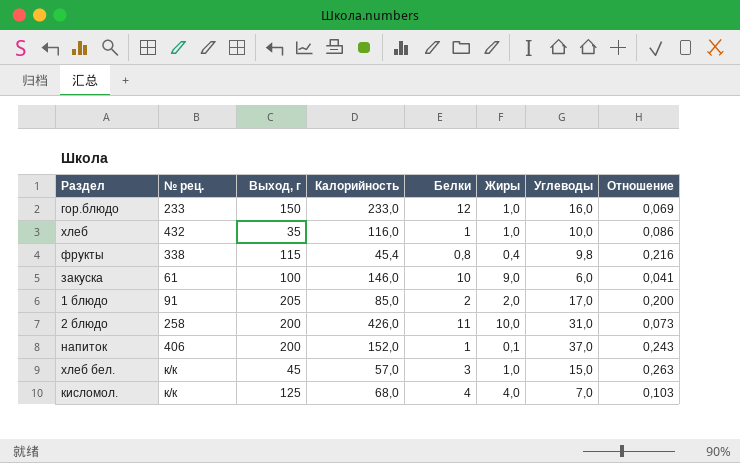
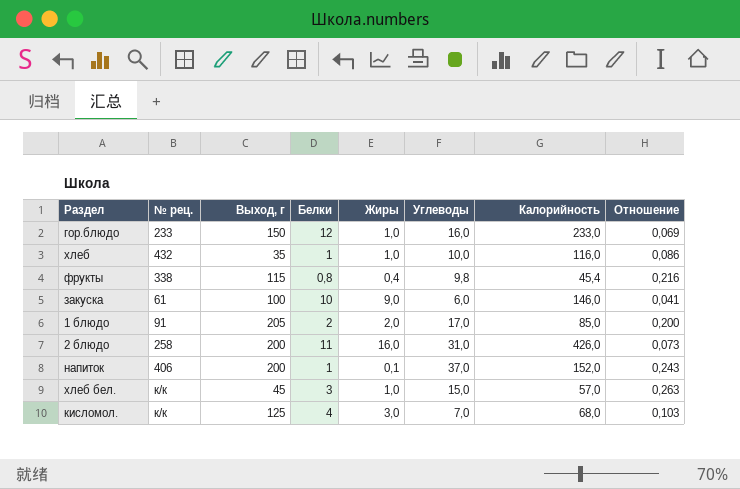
column Калорийность | position: 4 -> 7
2 блюдо | Жиры: 10,0 -> 16,0
кисломол. | Жиры: 4,0 -> 3,0

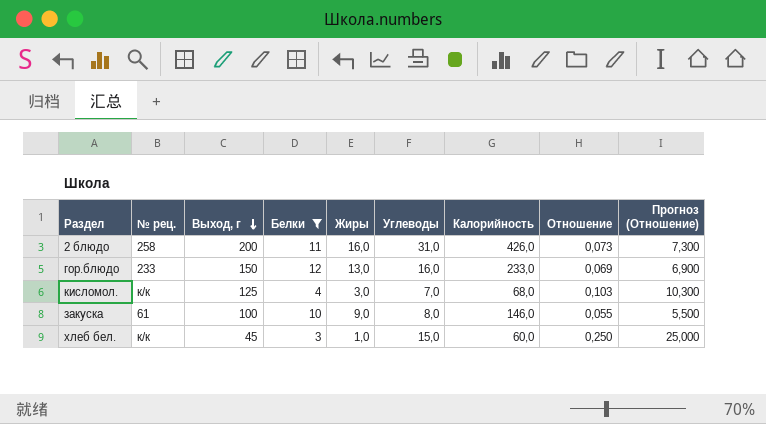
filter: none -> Белки >= 3
row order: none -> Выход, г descending
column Прогноз (Отношение) | formula: none -> [Отношение] * 100
гор.блюдо | Жиры: 1,0 -> 13,0
закуска | Углеводы: 6,0 -> 8,0
закуска | Отношение: 0,041 -> 0,055
хлеб бел. | Калорийность: 57,0 -> 60,0
хлеб бел. | Отношение: 0,263 -> 0,250

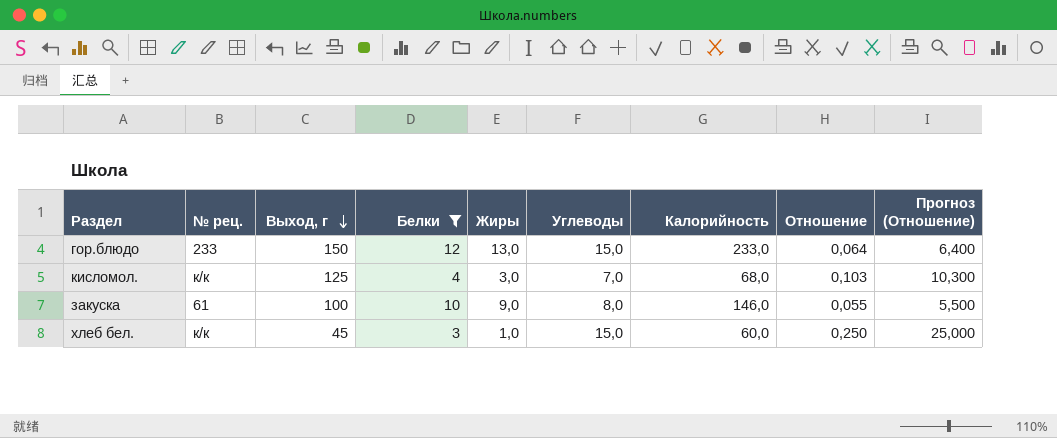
row 2 блюдо: 258 | 200 | 11 | 16,0 | 31,0 | 426,0 | 0,073 | 7,300 -> none
гор.блюдо | Углеводы: 16,0 -> 15,0
гор.блюдо | Отношение: 0,069 -> 0,064
гор.блюдо | Прогноз (Отношение): 6,900 -> 6,400

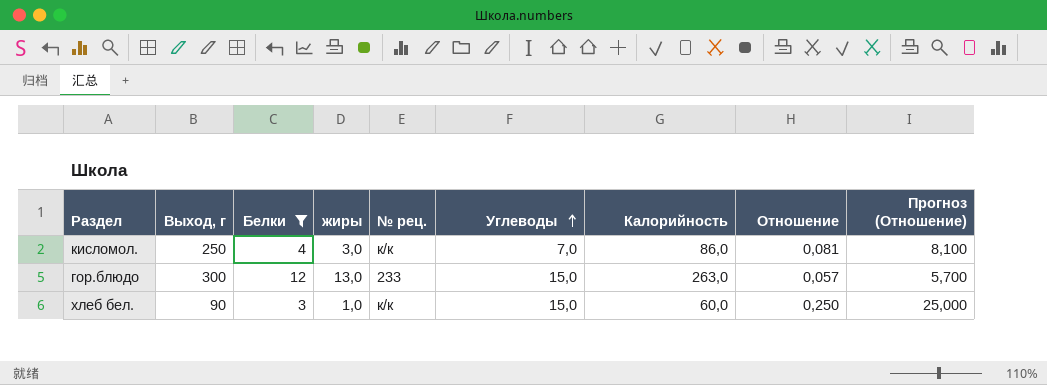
row order: Выход, г descending -> Углеводы ascending
column name: Жиры -> жиры
column № рец. | position: 2 -> 5
row закуска: 61 | 100 | 10 | 9,0 | 8,0 | 146,0 | 0,055 | 5,500 -> none
кисломол. | Выход, г: 125 -> 250
кисломол. | Калорийность: 68,0 -> 86,0
кисломол. | Отношение: 0,103 -> 0,081
кисломол. | Прогноз (Отношение): 10,300 -> 8,100
гор.блюдо | Выход, г: 150 -> 300
гор.блюдо | Калорийность: 233,0 -> 263,0
гор.блюдо | Отношение: 0,064 -> 0,057
гор.блюдо | Прогноз (Отношение): 6,400 -> 5,700
хлеб бел. | Выход, г: 45 -> 90

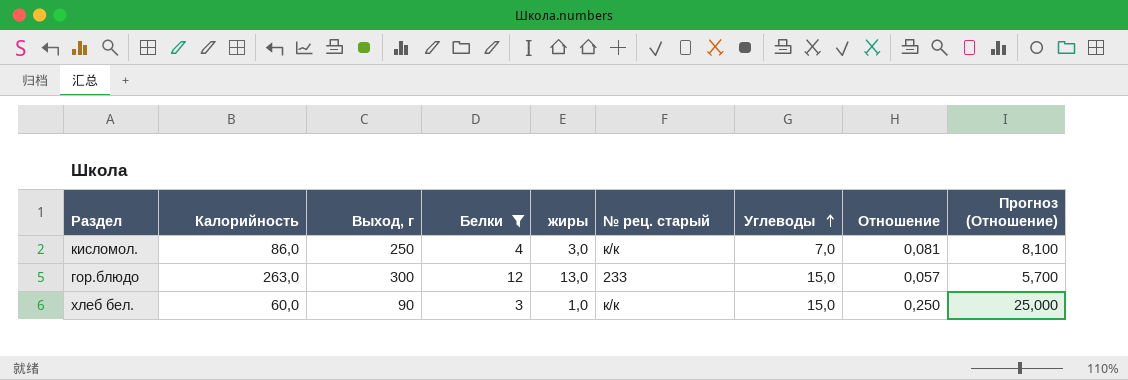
column Калорийность | position: 7 -> 2
column name: № рец. -> № рец. старый

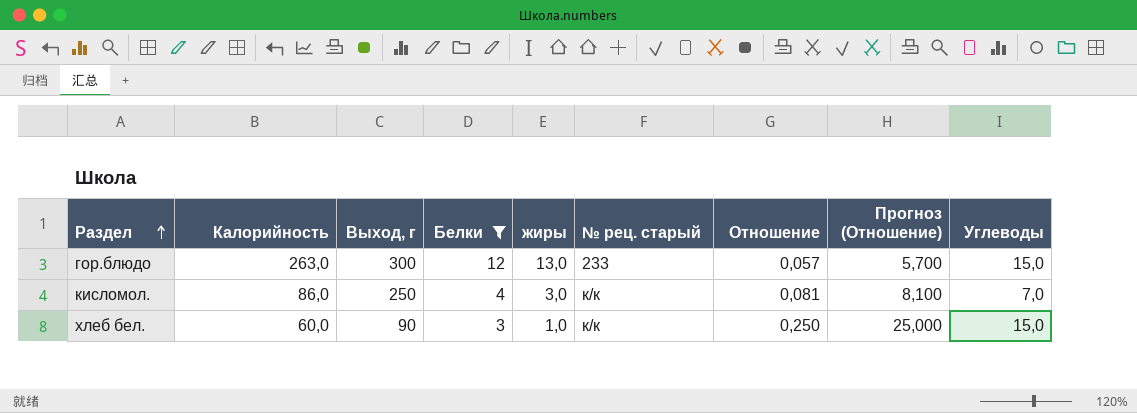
row order: Углеводы ascending -> Раздел ascending
column Углеводы | position: 7 -> 9

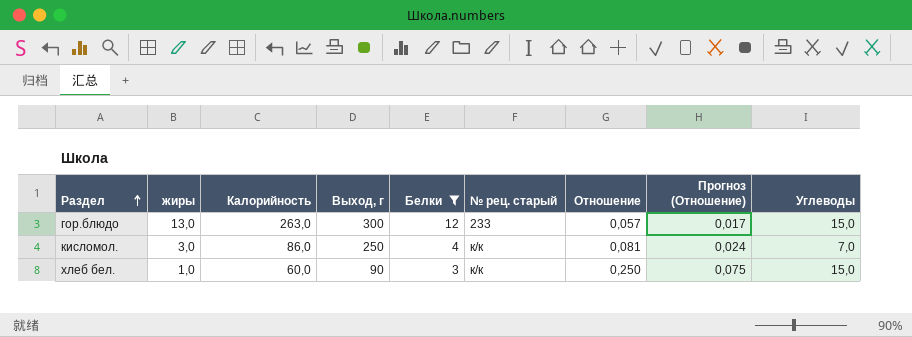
column жиры | position: 5 -> 2
column Прогноз (Отношение) | formula: [Отношение] * 100 -> [Отношение] * 0,3

